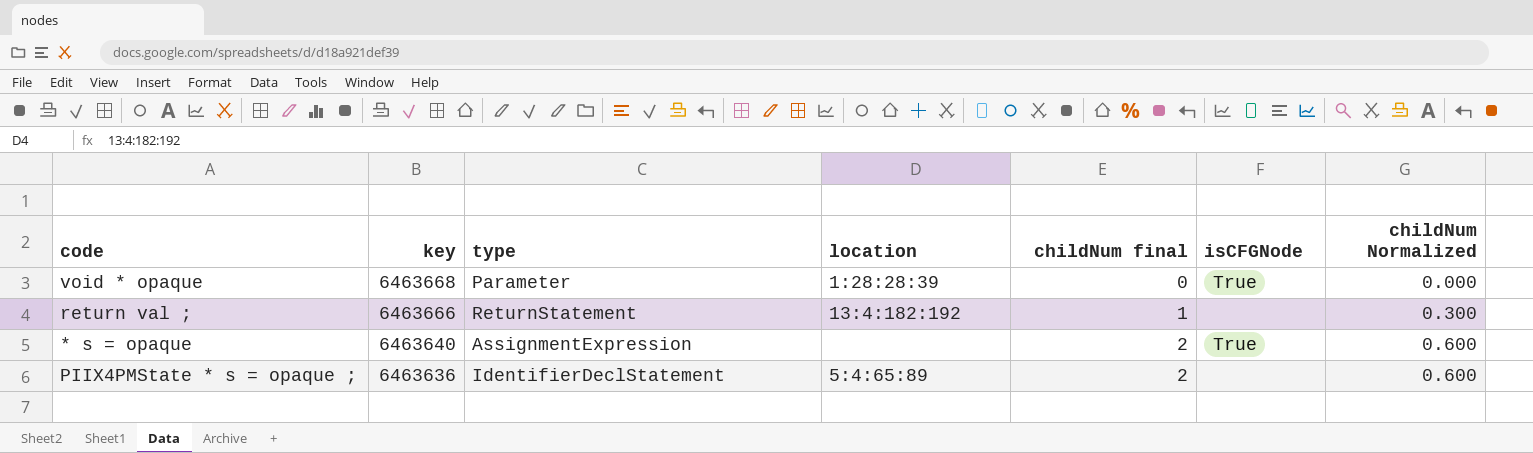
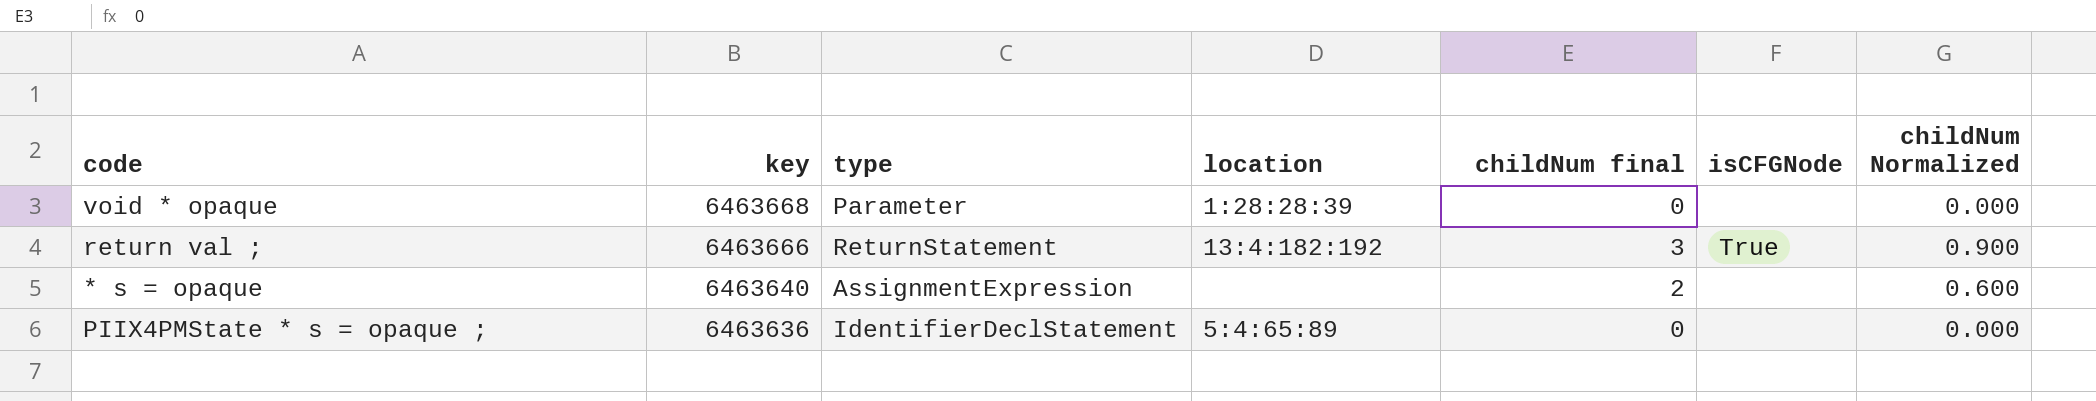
void * opaque | isCFGNode: True -> none
return val ; | childNum final: 1 -> 3
return val ; | isCFGNode: none -> True
return val ; | childNum Normalized: 0.300 -> 0.900
* s = opaque | isCFGNode: True -> none
PIIX4PMState * s = opaque ; | childNum final: 2 -> 0
PIIX4PMState * s = opaque ; | childNum Normalized: 0.600 -> 0.000

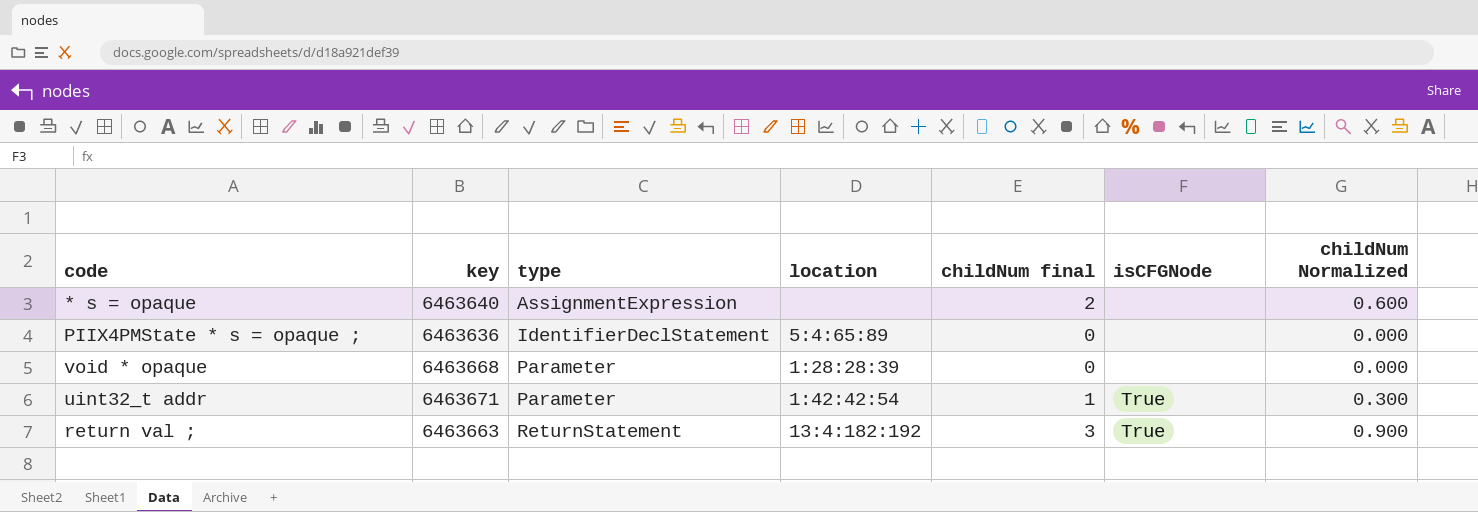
row order: key descending -> type ascending
row uint32_t addr: none -> 6463671 | Parameter | 1:42:42:54 | 1 | True | 0.300
return val ; | key: 6463666 -> 6463663

